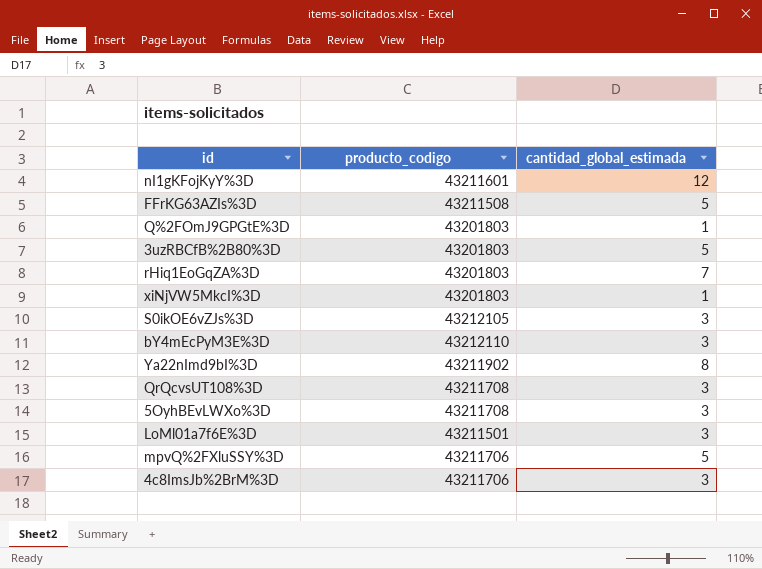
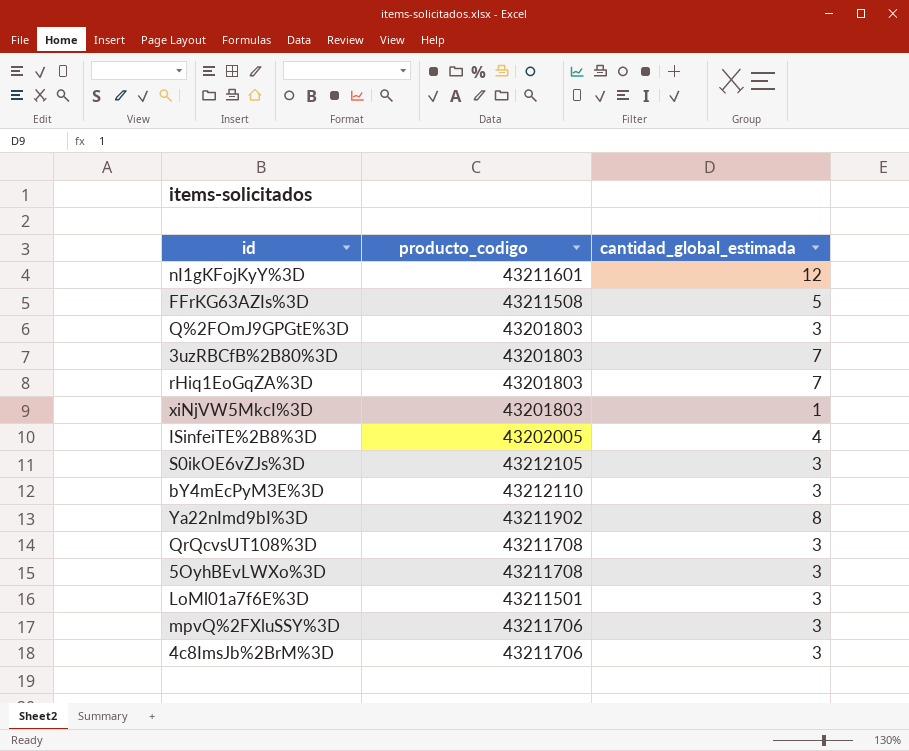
Q%2FOmJ9GPGtE%3D | cantidad_global_estimada: 1 -> 3
3uzRBCfB%2B80%3D | cantidad_global_estimada: 5 -> 7
row ISinfeiTE%2B8%3D: none -> 43202005 | 4
mpvQ%2FXluSSY%3D | cantidad_global_estimada: 5 -> 3

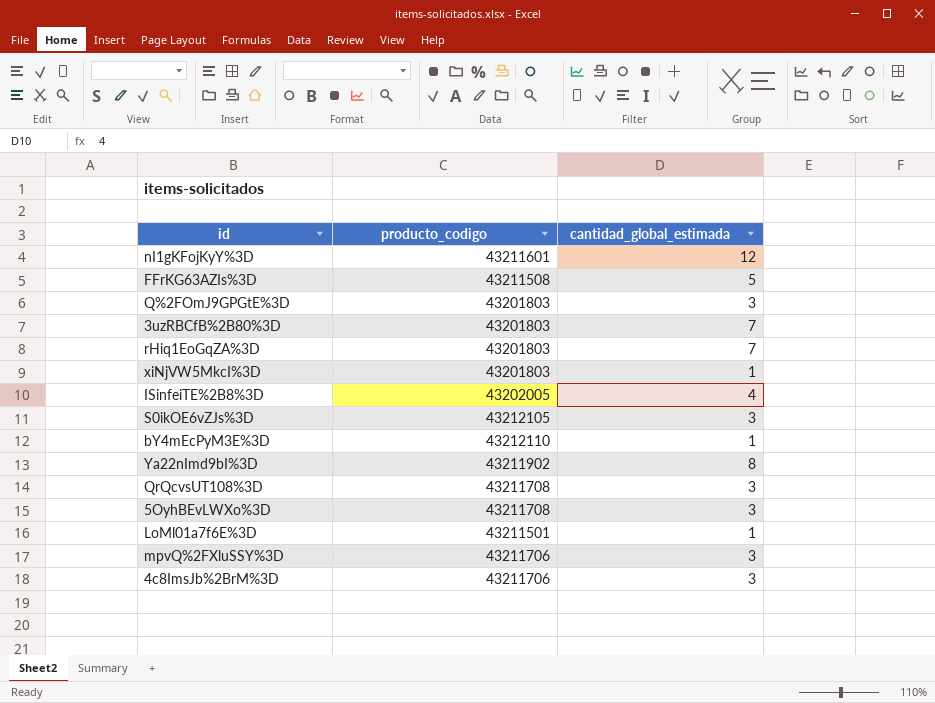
bY4mEcPyM3E%3D | cantidad_global_estimada: 3 -> 1
LoMl01a7f6E%3D | cantidad_global_estimada: 3 -> 1

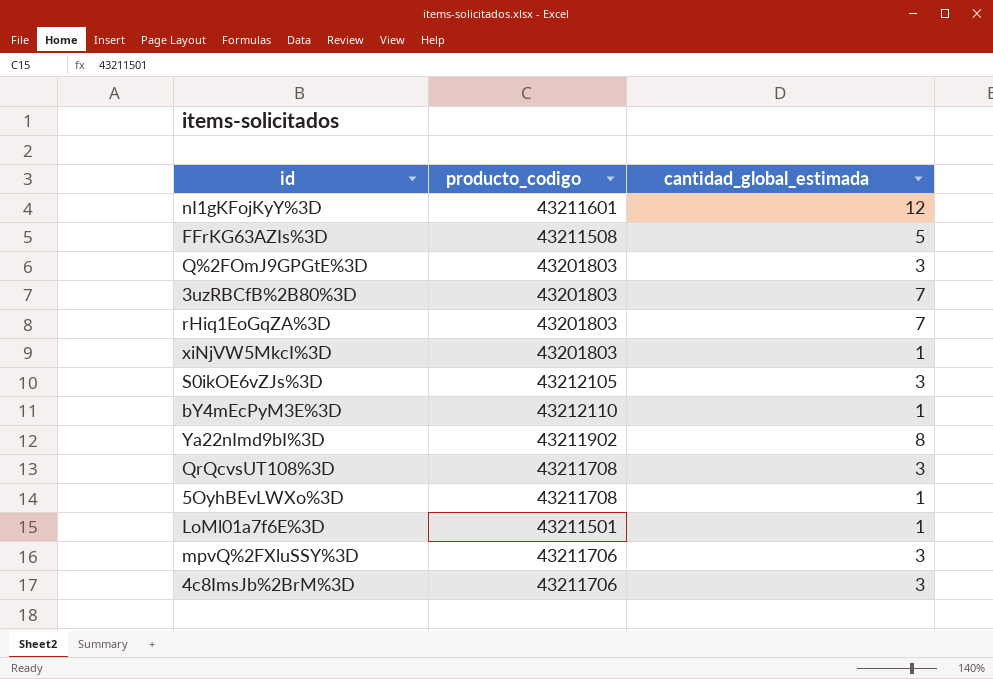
row ISinfeiTE%2B8%3D: 43202005 | 4 -> none
5OyhBEvLWXo%3D | cantidad_global_estimada: 3 -> 1

